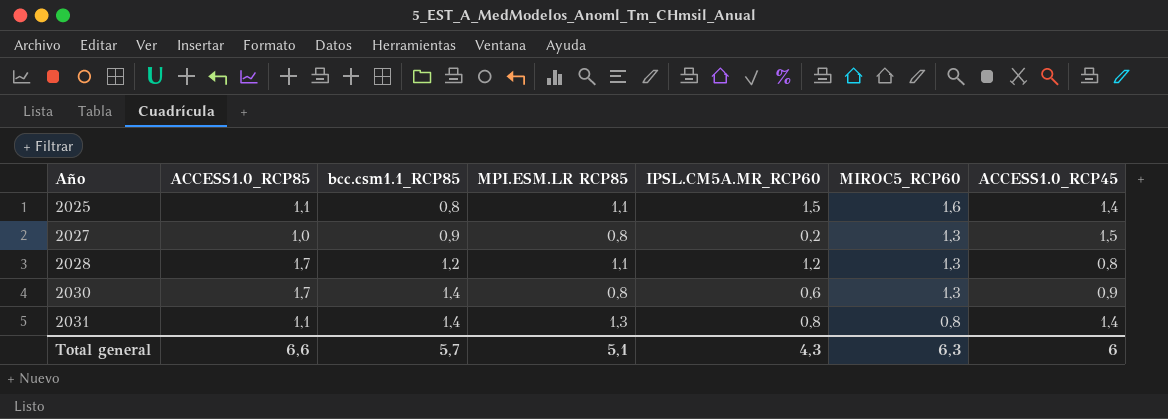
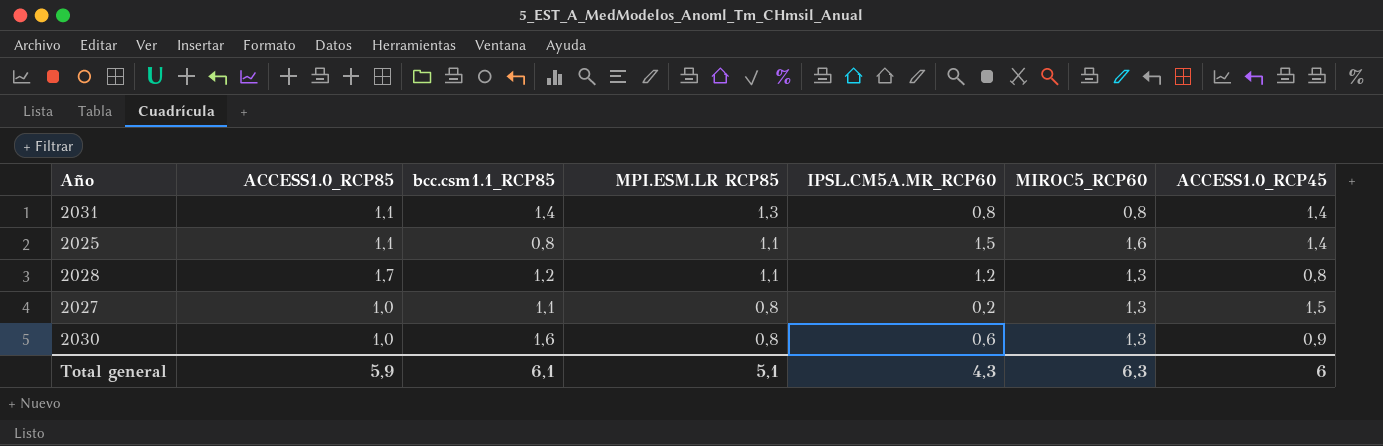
row order: Año ascending -> MPI.ESM.LR RCP85 descending
2027 | bcc.csm1.1_RCP85: 0,9 -> 1,1
2030 | ACCESS1.0_RCP85: 1,7 -> 1,0
2030 | bcc.csm1.1_RCP85: 1,4 -> 1,6
Total general | ACCESS1.0_RCP85: 6,6 -> 5,9
Total general | bcc.csm1.1_RCP85: 5,7 -> 6,1

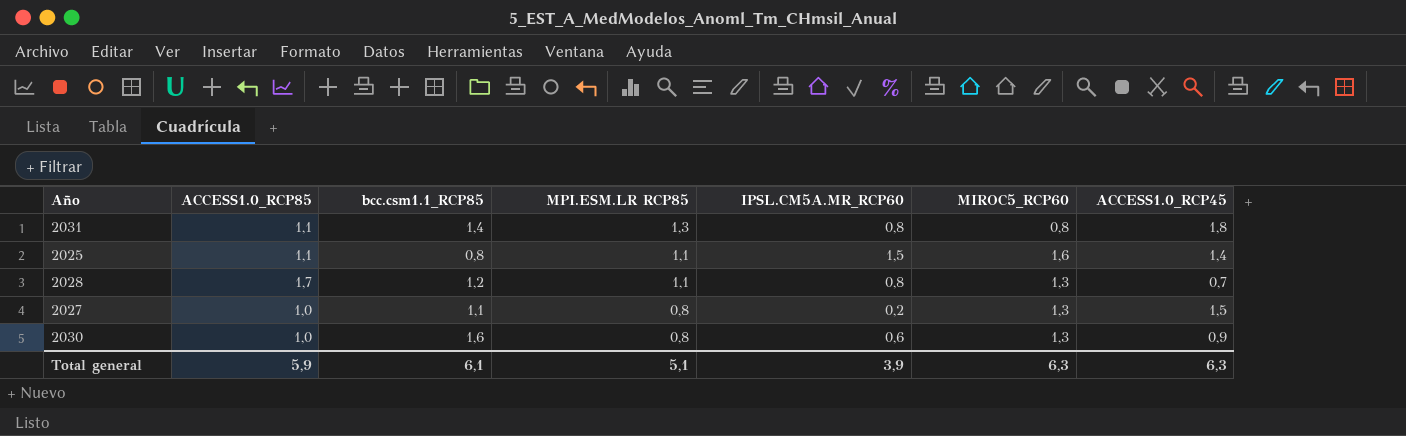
2031 | ACCESS1.0_RCP45: 1,4 -> 1,8
2028 | IPSL.CM5A.MR_RCP60: 1,2 -> 0,8
2028 | ACCESS1.0_RCP45: 0,8 -> 0,7
Total general | IPSL.CM5A.MR_RCP60: 4,3 -> 3,9
Total general | ACCESS1.0_RCP45: 6 -> 6,3

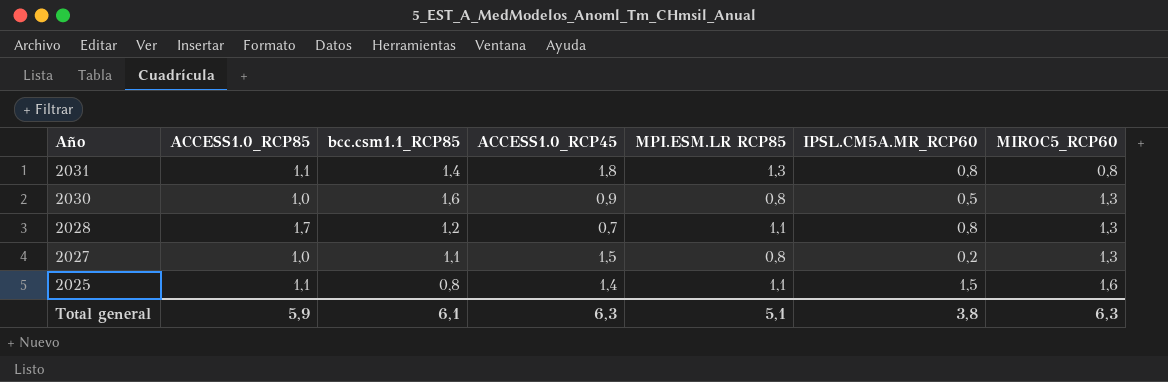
row order: MPI.ESM.LR RCP85 descending -> Año descending
column ACCESS1.0_RCP45 | position: 7 -> 4
2030 | IPSL.CM5A.MR_RCP60: 0,6 -> 0,5
Total general | IPSL.CM5A.MR_RCP60: 3,9 -> 3,8

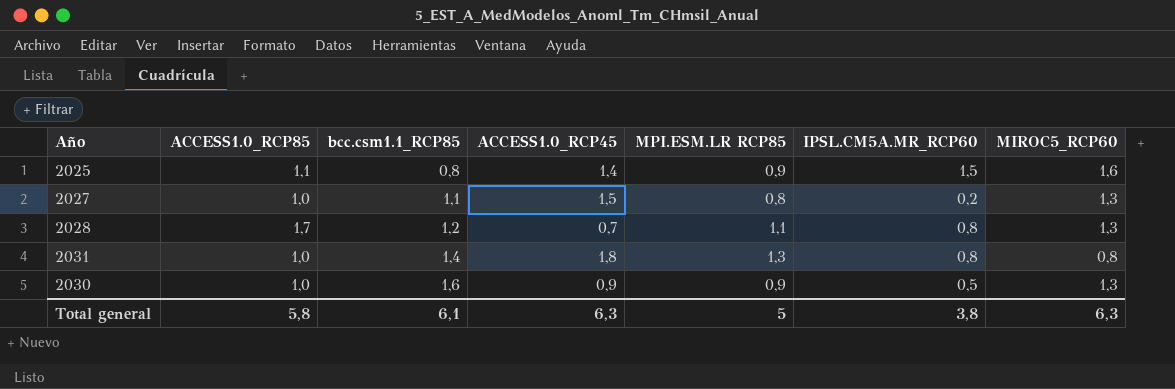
row order: Año descending -> bcc.csm1.1_RCP85 ascending
2025 | MPI.ESM.LR RCP85: 1,1 -> 0,9
2031 | ACCESS1.0_RCP85: 1,1 -> 1,0
2030 | MPI.ESM.LR RCP85: 0,8 -> 0,9
Total general | ACCESS1.0_RCP85: 5,9 -> 5,8
Total general | MPI.ESM.LR RCP85: 5,1 -> 5

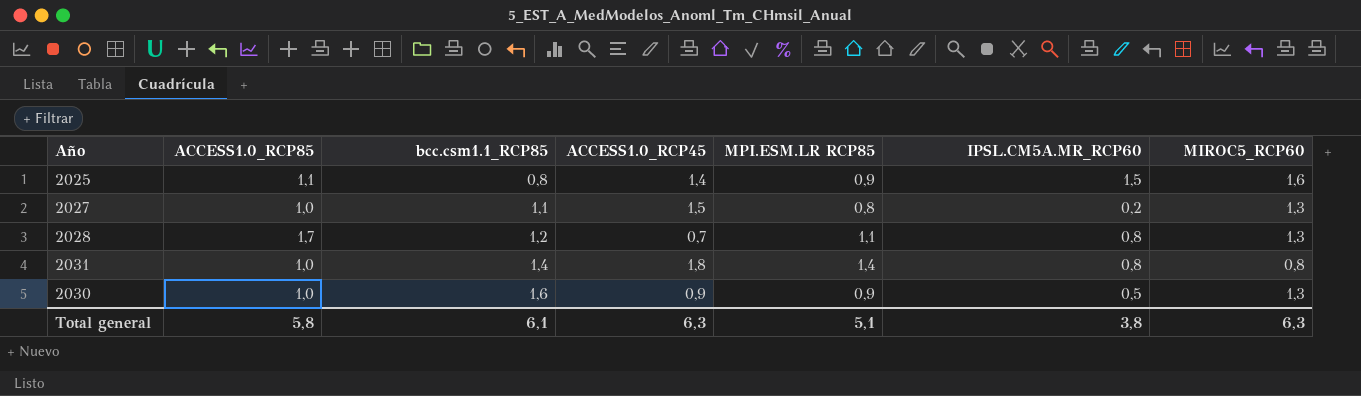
2031 | MPI.ESM.LR RCP85: 1,3 -> 1,4
Total general | MPI.ESM.LR RCP85: 5 -> 5,1

